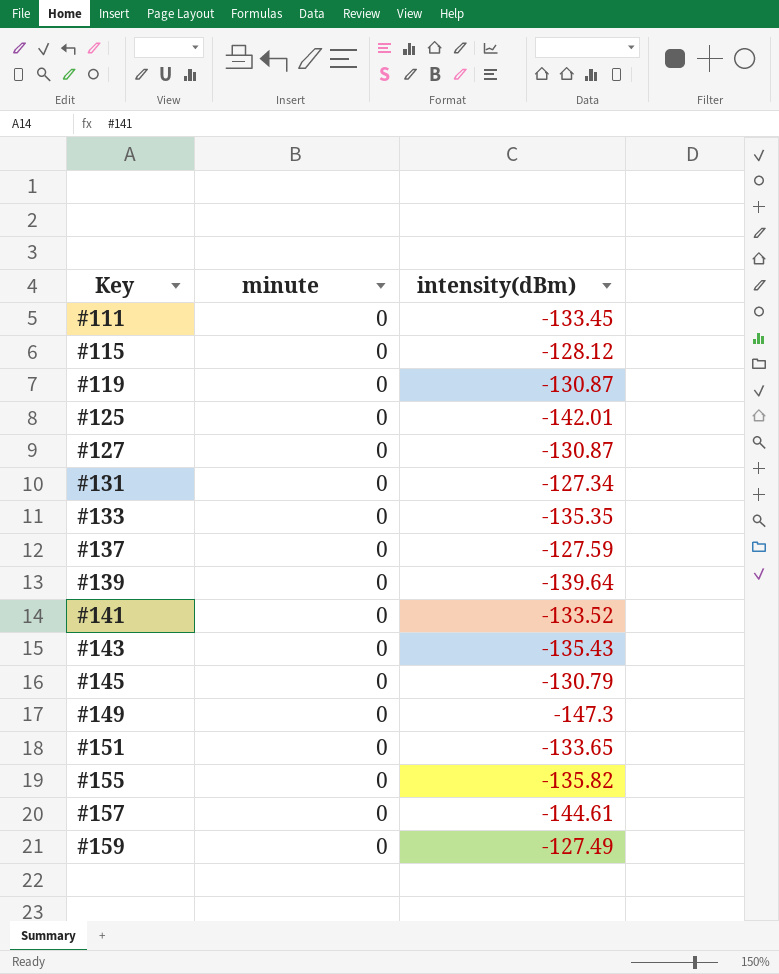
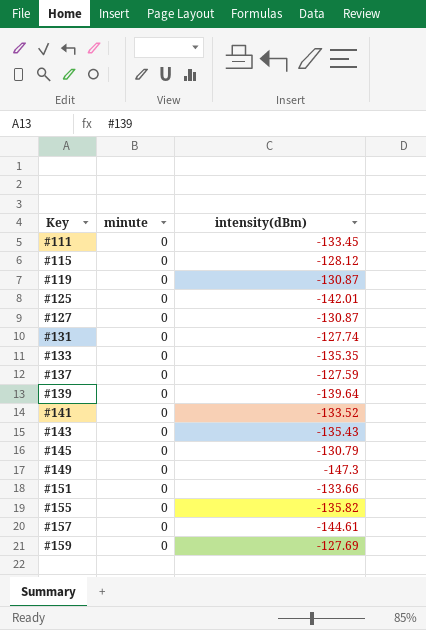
#131 | intensity(dBm): -127.34 -> -127.74
#151 | intensity(dBm): -133.65 -> -133.66
#159 | intensity(dBm): -127.49 -> -127.69

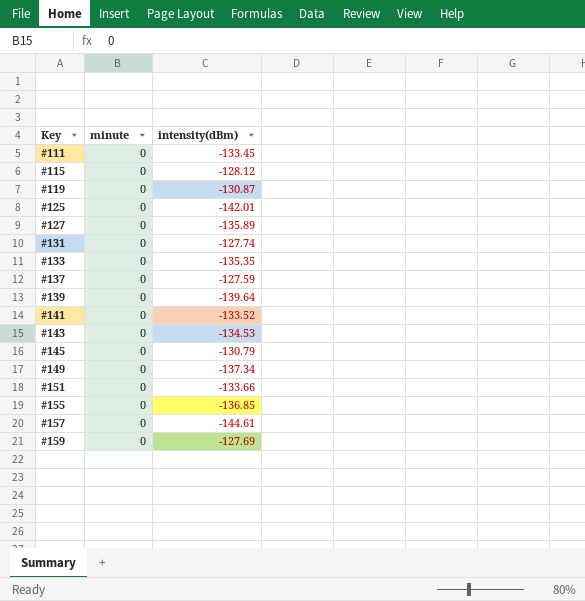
#127 | intensity(dBm): -130.87 -> -135.89
#143 | intensity(dBm): -135.43 -> -134.53
#149 | intensity(dBm): -147.3 -> -137.34
#155 | intensity(dBm): -135.82 -> -136.85

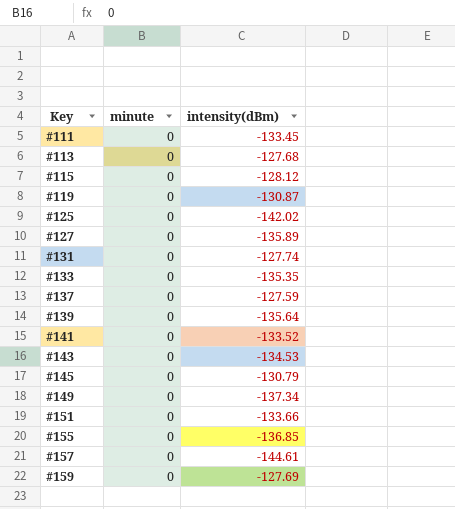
row #113: none -> 0 | -127.68
#125 | intensity(dBm): -142.01 -> -142.02
#139 | intensity(dBm): -139.64 -> -135.64

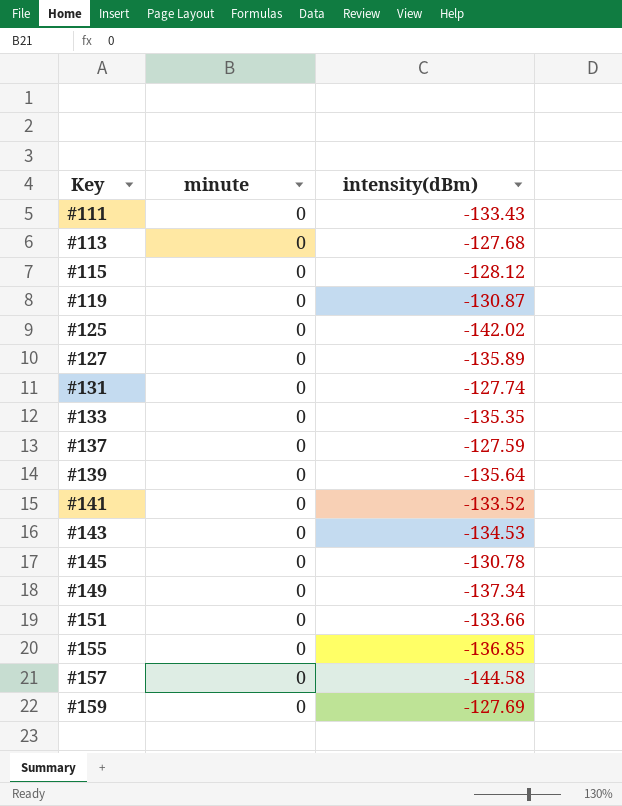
#111 | intensity(dBm): -133.45 -> -133.43
#145 | intensity(dBm): -130.79 -> -130.78
#157 | intensity(dBm): -144.61 -> -144.58

